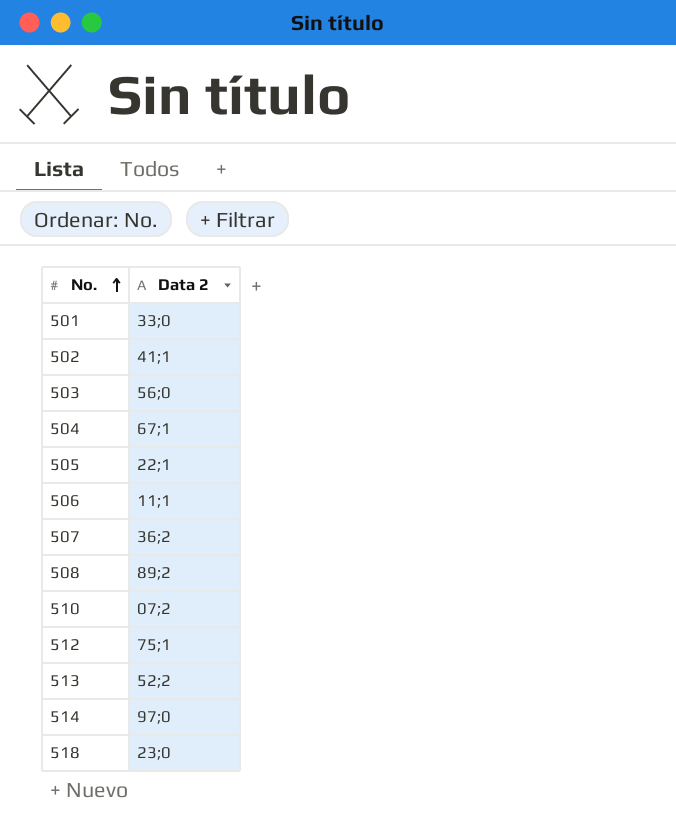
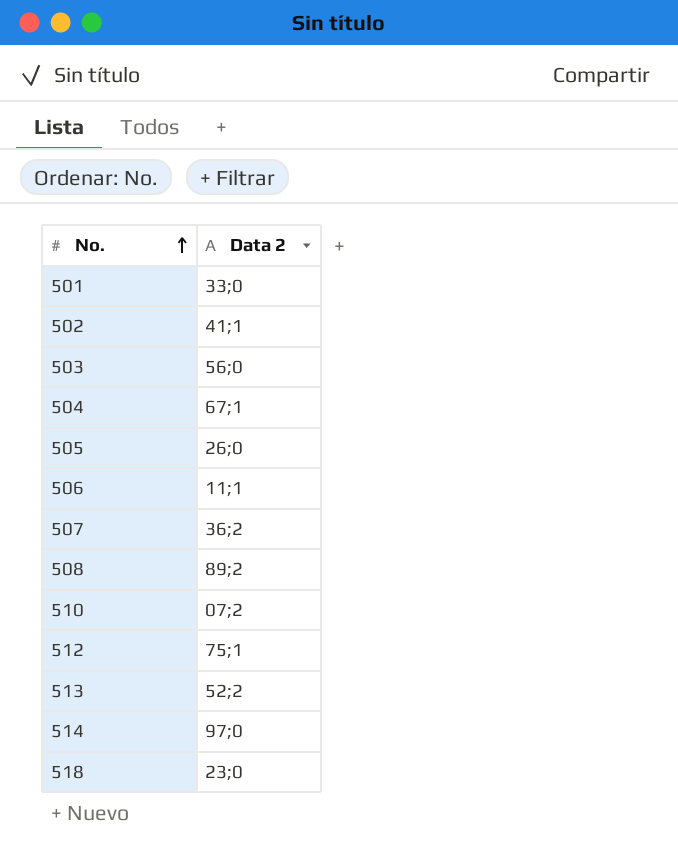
505 | Data 2: 22;1 -> 26;0

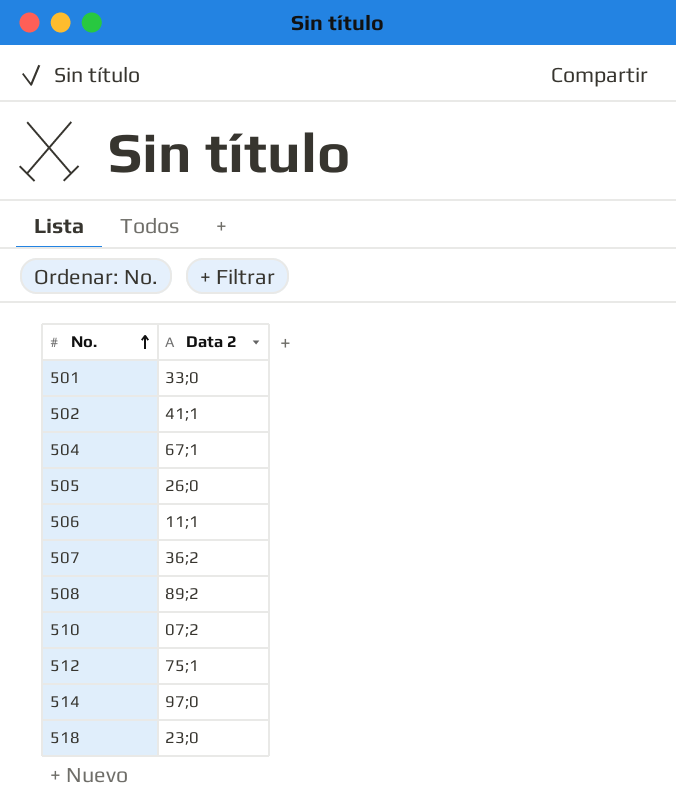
row 503: 56;0 -> none
row 513: 52;2 -> none

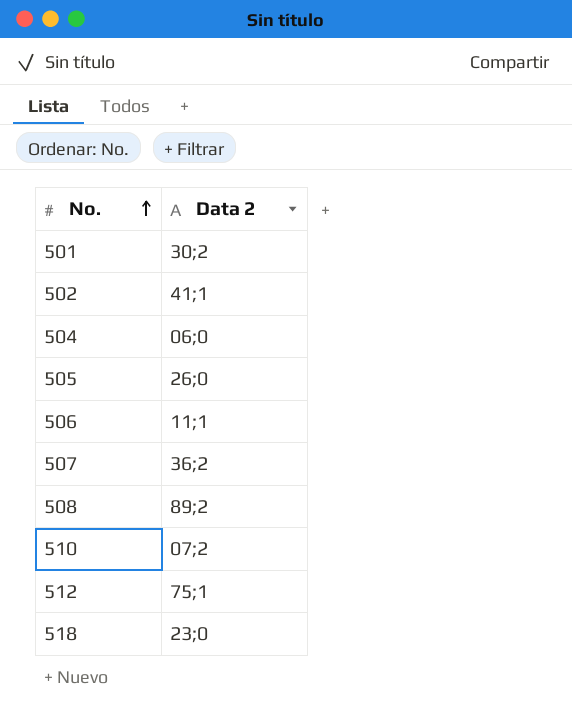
row 514: 97;0 -> none
501 | Data 2: 33;0 -> 30;2
504 | Data 2: 67;1 -> 06;0

